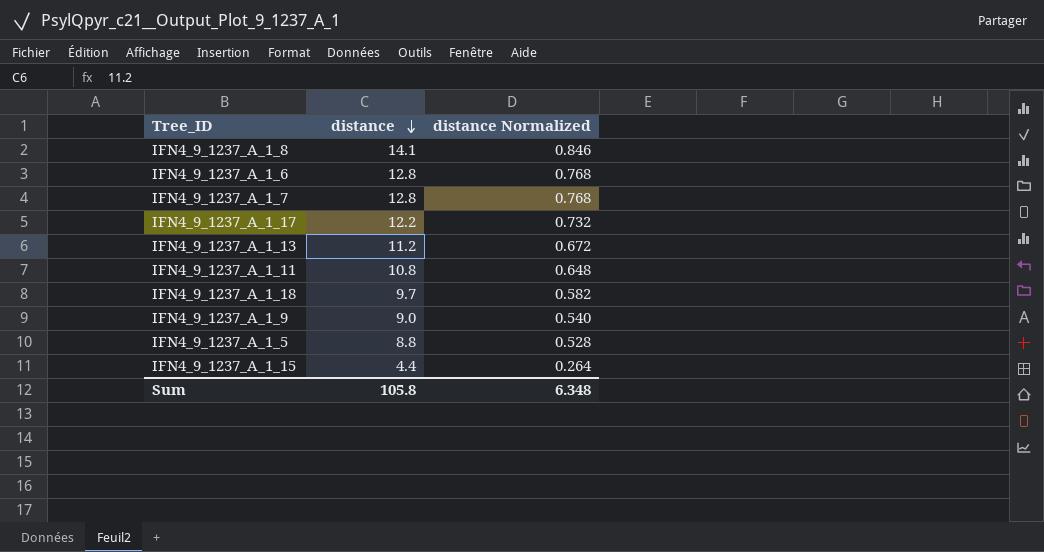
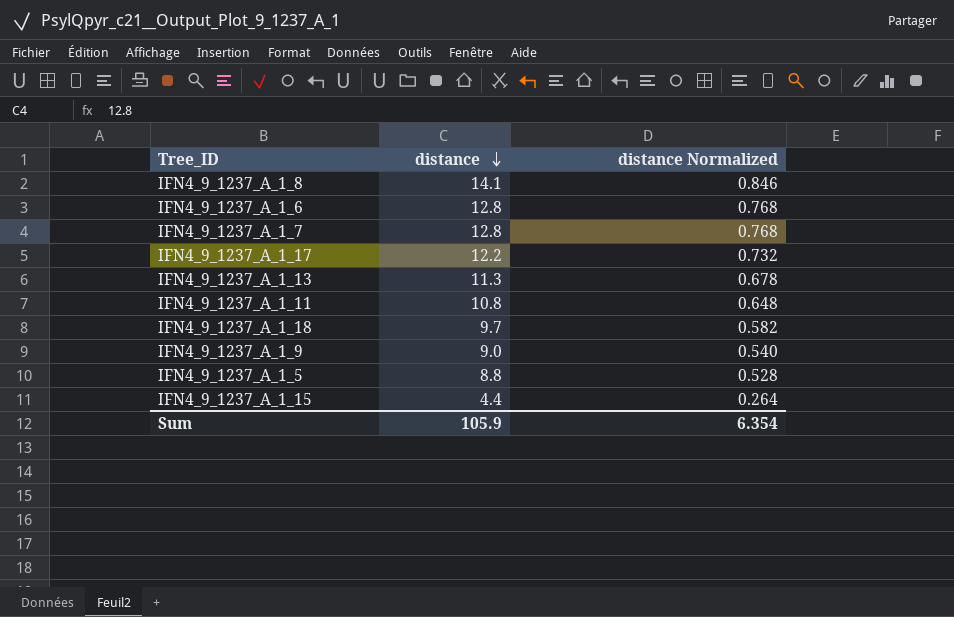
IFN4_9_1237_A_1_13 | distance: 11.2 -> 11.3
IFN4_9_1237_A_1_13 | distance Normalized: 0.672 -> 0.678
Sum | distance: 105.8 -> 105.9
Sum | distance Normalized: 6.348 -> 6.354

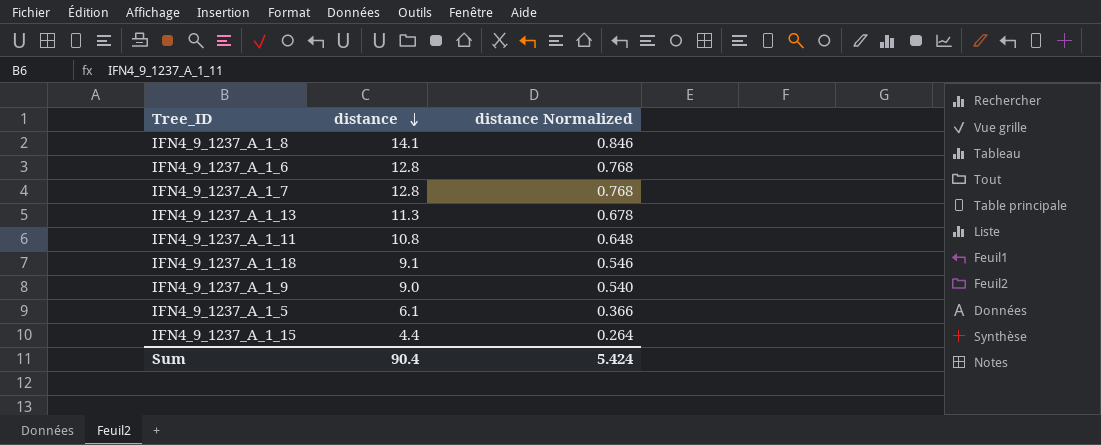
row IFN4_9_1237_A_1_17: 12.2 | 0.732 -> none
IFN4_9_1237_A_1_18 | distance: 9.7 -> 9.1
IFN4_9_1237_A_1_18 | distance Normalized: 0.582 -> 0.546
IFN4_9_1237_A_1_5 | distance: 8.8 -> 6.1
IFN4_9_1237_A_1_5 | distance Normalized: 0.528 -> 0.366
Sum | distance: 105.9 -> 90.4
Sum | distance Normalized: 6.354 -> 5.424

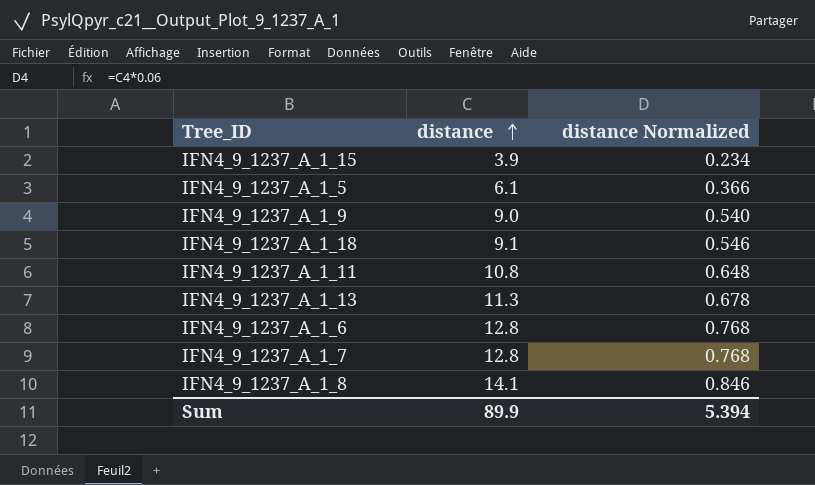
row order: distance descending -> distance ascending
IFN4_9_1237_A_1_15 | distance: 4.4 -> 3.9
IFN4_9_1237_A_1_15 | distance Normalized: 0.264 -> 0.234
Sum | distance: 90.4 -> 89.9
Sum | distance Normalized: 5.424 -> 5.394

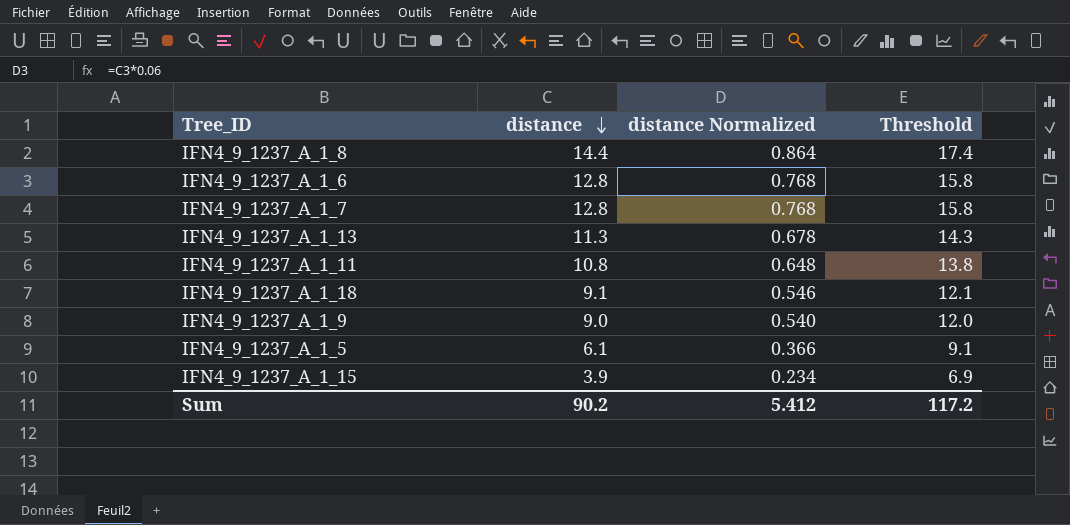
row order: distance ascending -> distance descending
column Threshold | formula: none -> [distance] + 3
IFN4_9_1237_A_1_8 | distance: 14.1 -> 14.4
IFN4_9_1237_A_1_8 | distance Normalized: 0.846 -> 0.864
Sum | distance: 89.9 -> 90.2
Sum | distance Normalized: 5.394 -> 5.412

